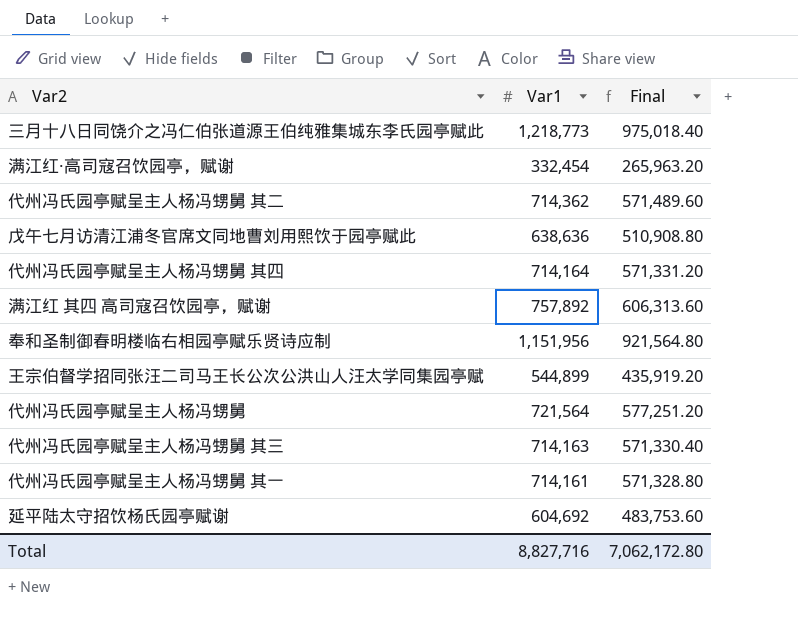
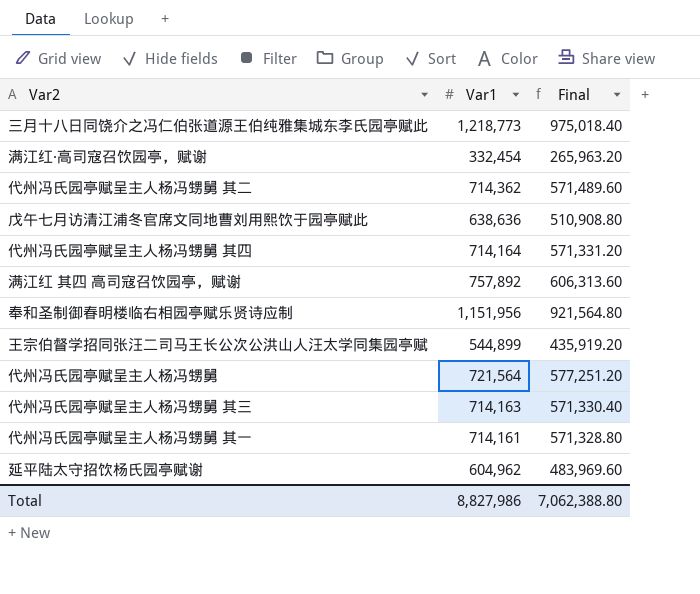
延平陆太守招饮杨氏园亭赋谢 | Var1: 604,692 -> 604,962
延平陆太守招饮杨氏园亭赋谢 | Final: 483,753.60 -> 483,969.60
Total | Var1: 8,827,716 -> 8,827,986
Total | Final: 7,062,172.80 -> 7,062,388.80

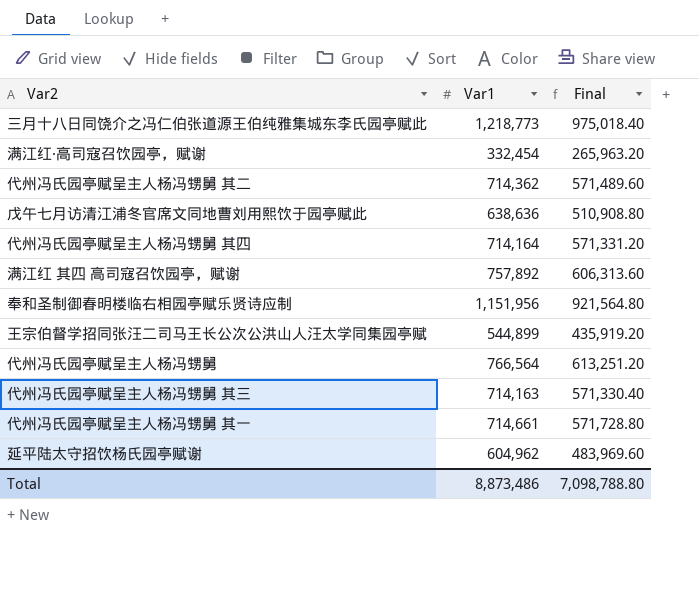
代州冯氏园亭赋呈主人杨冯甥舅 | Var1: 721,564 -> 766,564
代州冯氏园亭赋呈主人杨冯甥舅 | Final: 577,251.20 -> 613,251.20
代州冯氏园亭赋呈主人杨冯甥舅 其一 | Var1: 714,161 -> 714,661
代州冯氏园亭赋呈主人杨冯甥舅 其一 | Final: 571,328.80 -> 571,728.80
Total | Var1: 8,827,986 -> 8,873,486
Total | Final: 7,062,388.80 -> 7,098,788.80

